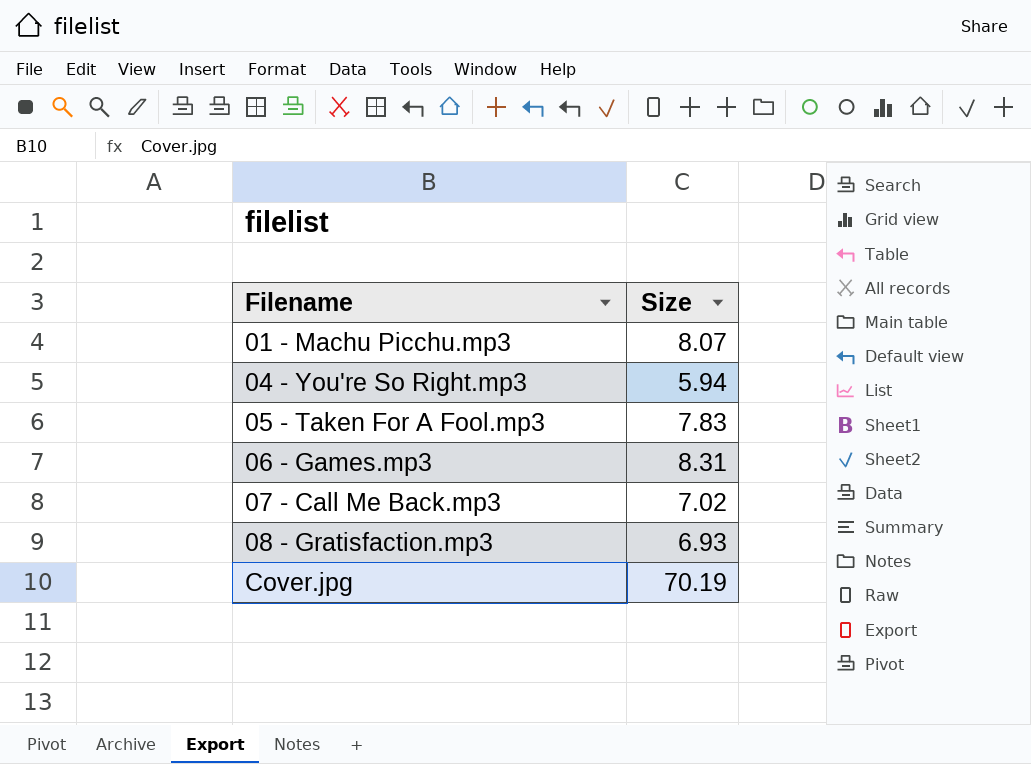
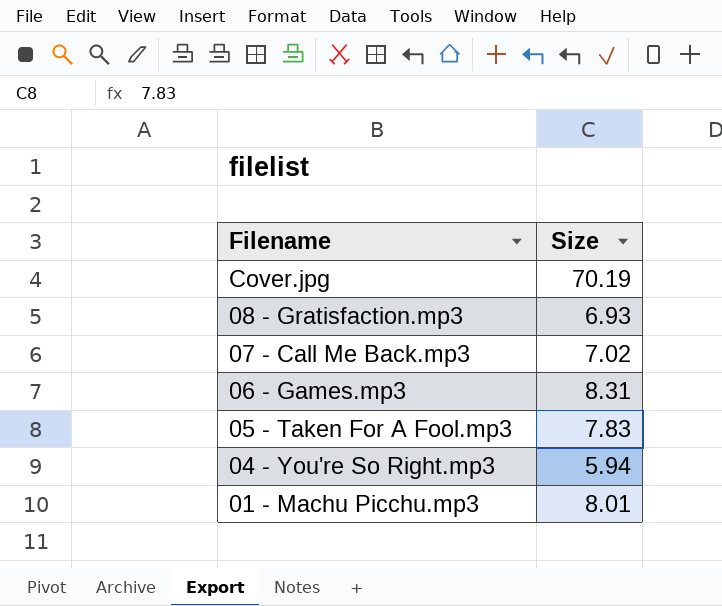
row order: Filename ascending -> Filename descending
01 - Machu Picchu.mp3 | Size: 8.07 -> 8.01

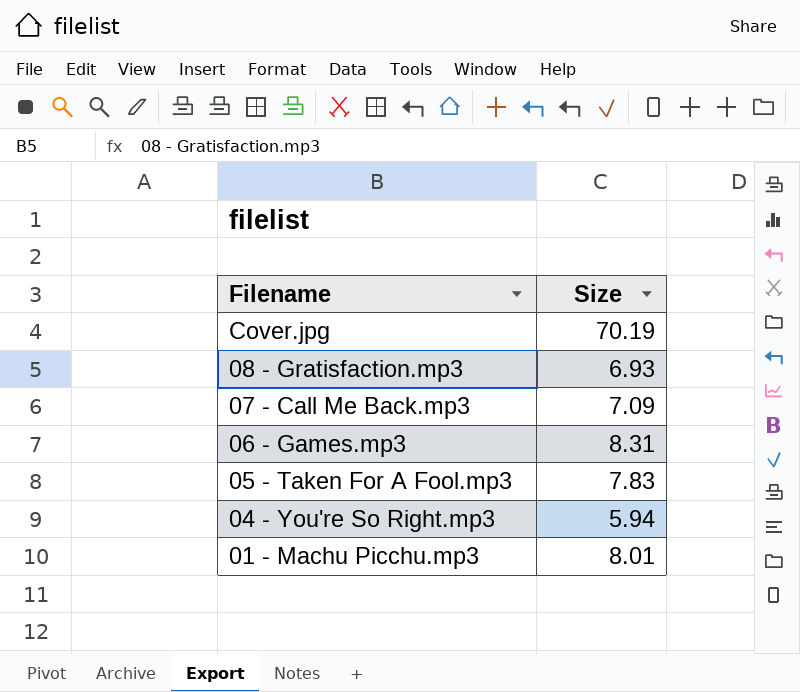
07 - Call Me Back.mp3 | Size: 7.02 -> 7.09

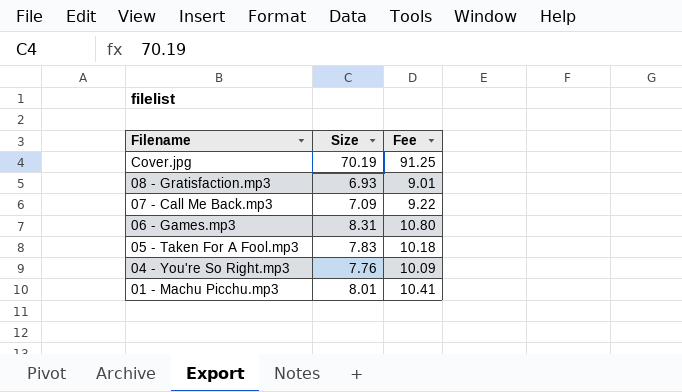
column Fee | formula: none -> [Size] * 1.3
04 - You're So Right.mp3 | Size: 5.94 -> 7.76

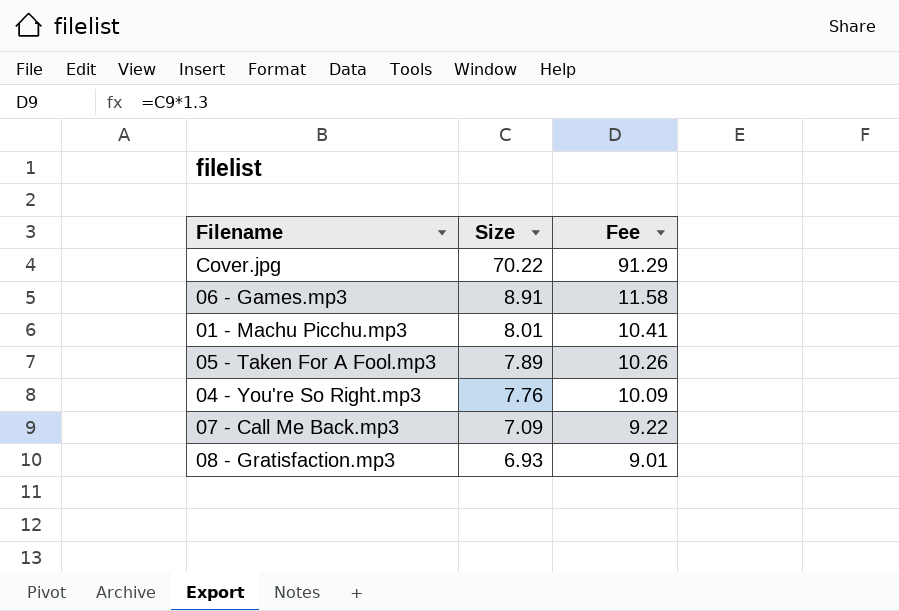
row order: Filename descending -> Size descending
Cover.jpg | Size: 70.19 -> 70.22
Cover.jpg | Fee: 91.25 -> 91.29
06 - Games.mp3 | Size: 8.31 -> 8.91
06 - Games.mp3 | Fee: 10.80 -> 11.58
05 - Taken For A Fool.mp3 | Size: 7.83 -> 7.89
05 - Taken For A Fool.mp3 | Fee: 10.18 -> 10.26

